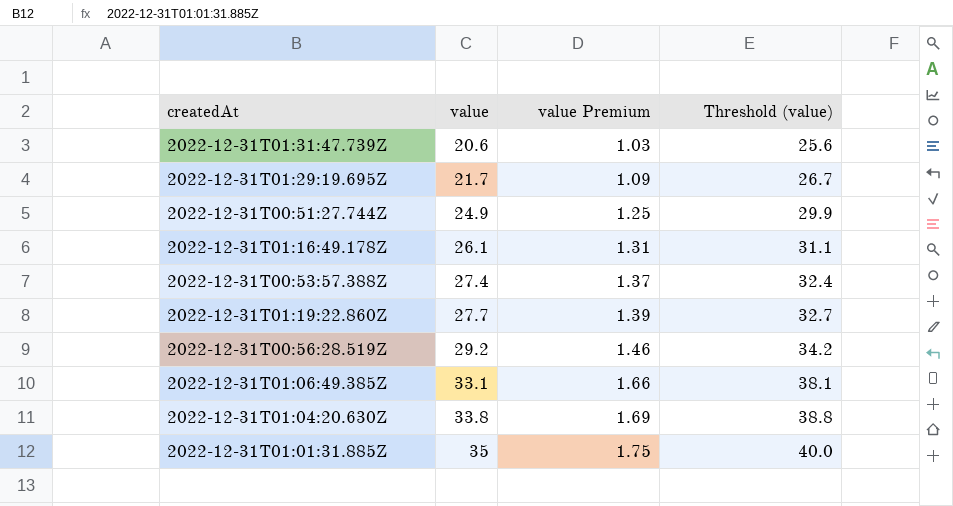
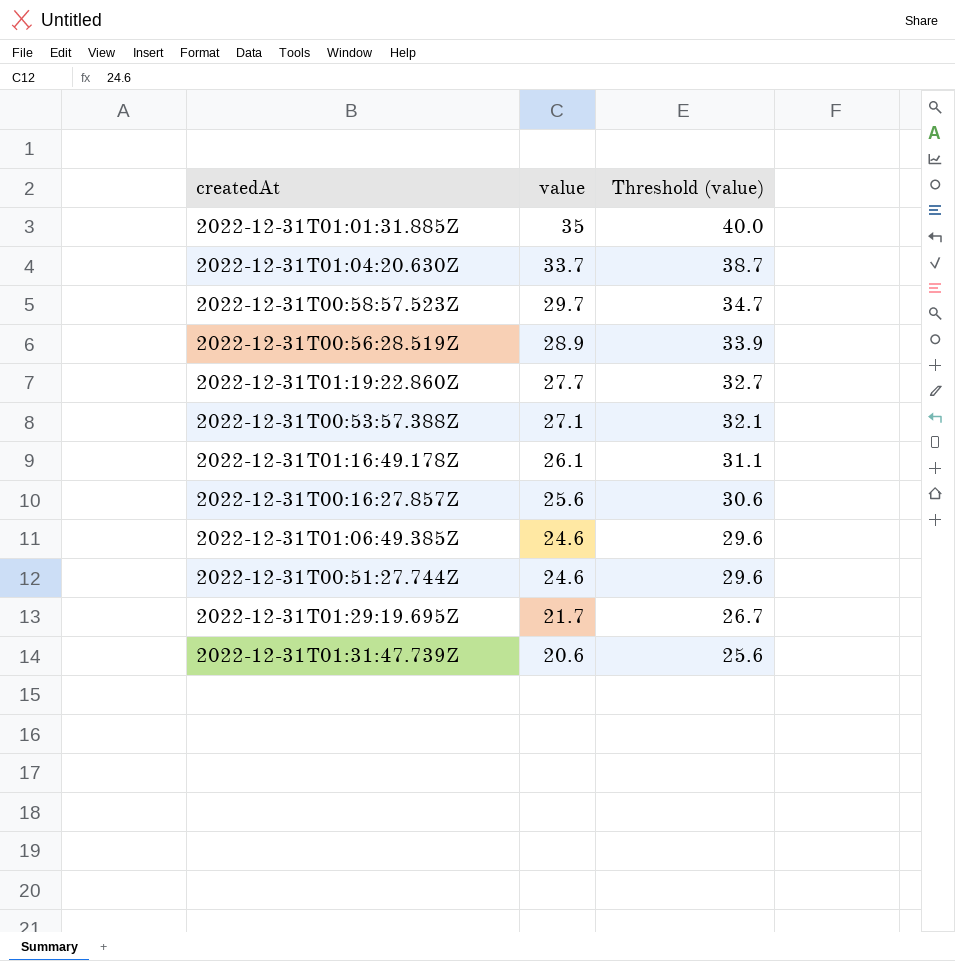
row order: value ascending -> value descending
column value Premium | formula: [value] * 0.05 -> none
2022-12-31T01:04:20.630Z | value: 33.8 -> 33.7
2022-12-31T01:04:20.630Z | Threshold (value): 38.8 -> 38.7
row 2022-12-31T00:58:57.523Z: none -> 29.7 | 34.7
2022-12-31T00:56:28.519Z | value: 29.2 -> 28.9
2022-12-31T00:56:28.519Z | Threshold (value): 34.2 -> 33.9
2022-12-31T00:53:57.388Z | value: 27.4 -> 27.1
2022-12-31T00:53:57.388Z | Threshold (value): 32.4 -> 32.1
row 2022-12-31T00:16:27.857Z: none -> 25.6 | 30.6
2022-12-31T01:06:49.385Z | value: 33.1 -> 24.6
2022-12-31T01:06:49.385Z | Threshold (value): 38.1 -> 29.6
2022-12-31T00:51:27.744Z | value: 24.9 -> 24.6
2022-12-31T00:51:27.744Z | Threshold (value): 29.9 -> 29.6

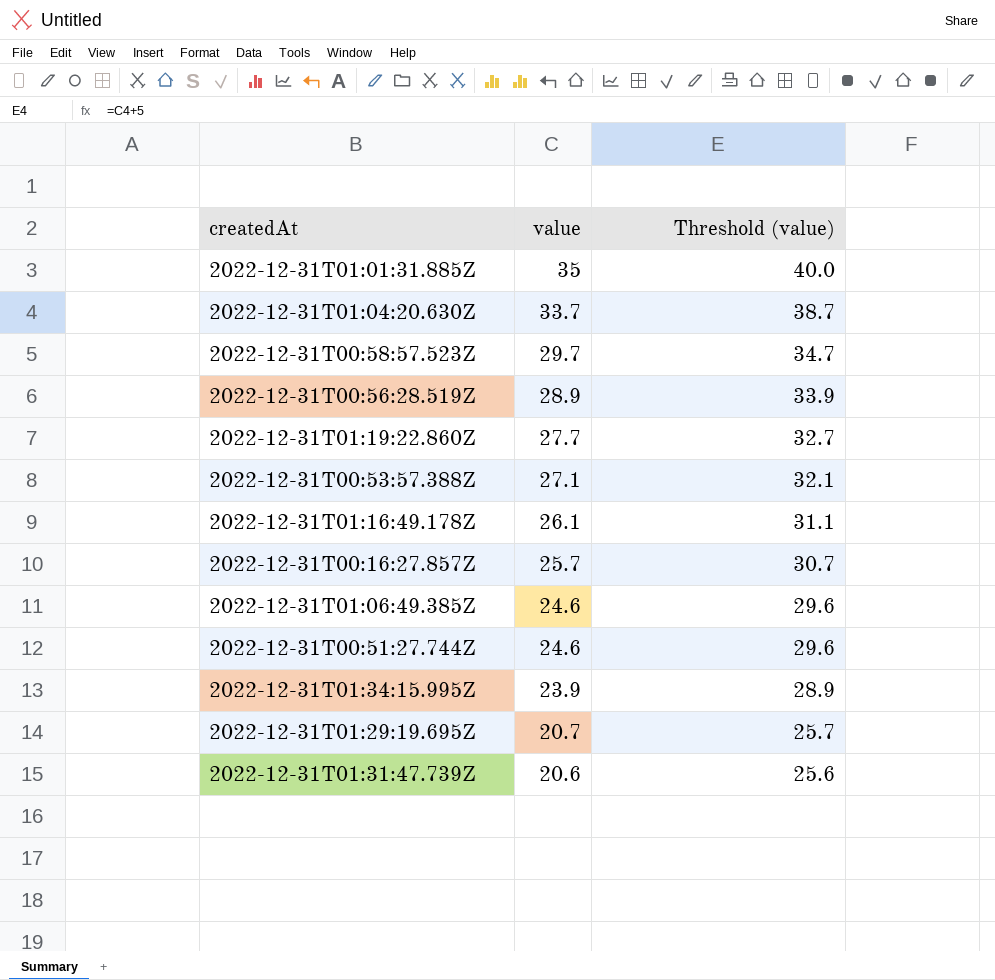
2022-12-31T00:16:27.857Z | value: 25.6 -> 25.7
2022-12-31T00:16:27.857Z | Threshold (value): 30.6 -> 30.7
row 2022-12-31T01:34:15.995Z: none -> 23.9 | 28.9
2022-12-31T01:29:19.695Z | value: 21.7 -> 20.7
2022-12-31T01:29:19.695Z | Threshold (value): 26.7 -> 25.7

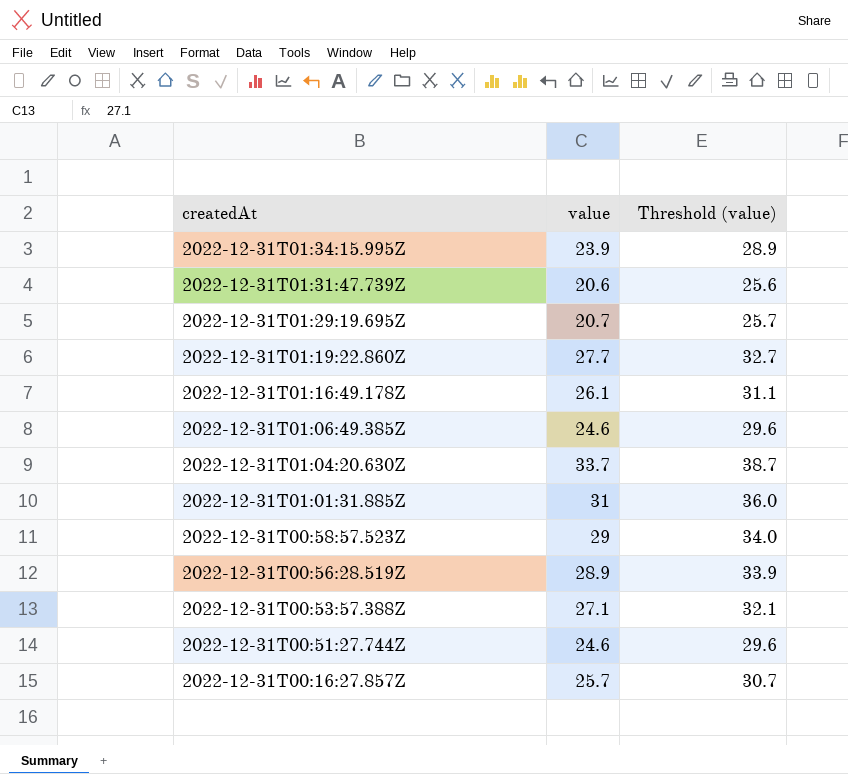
row order: value descending -> createdAt descending
2022-12-31T01:01:31.885Z | value: 35 -> 31
2022-12-31T01:01:31.885Z | Threshold (value): 40.0 -> 36.0
2022-12-31T00:58:57.523Z | value: 29.7 -> 29
2022-12-31T00:58:57.523Z | Threshold (value): 34.7 -> 34.0

